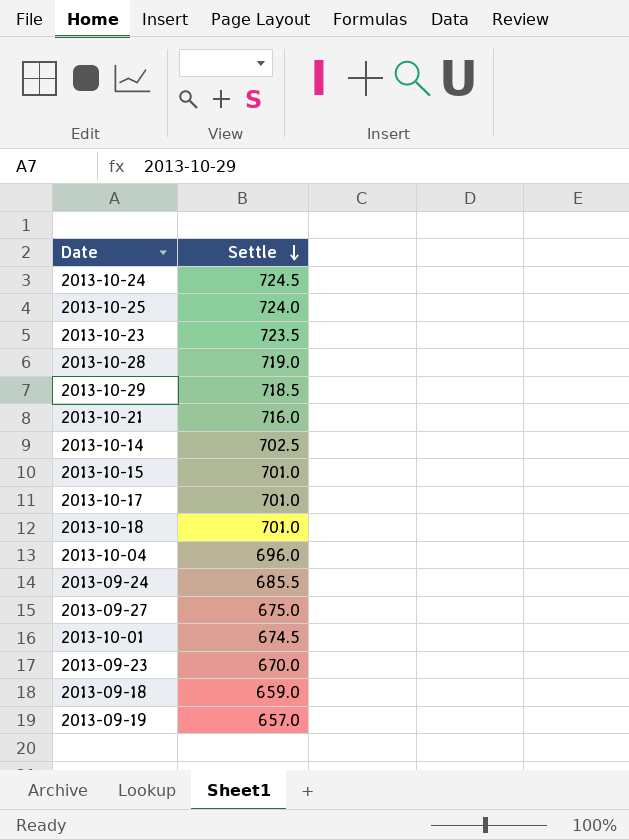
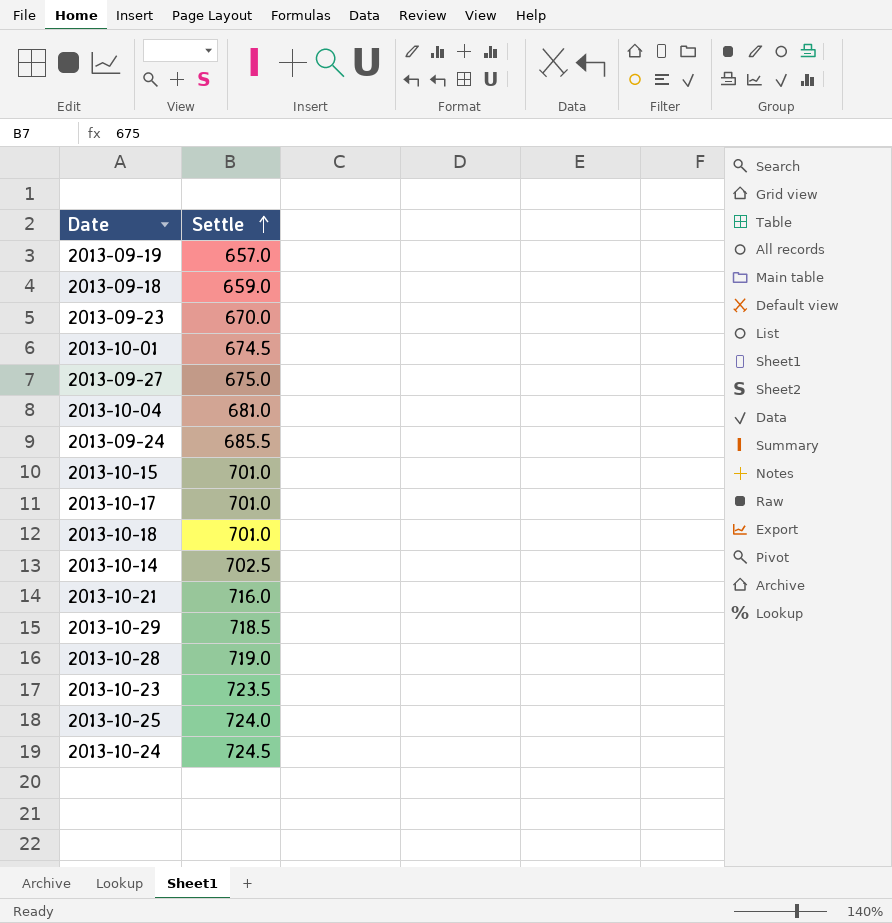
row order: Settle descending -> Settle ascending
2013-10-04 | Settle: 696.0 -> 681.0

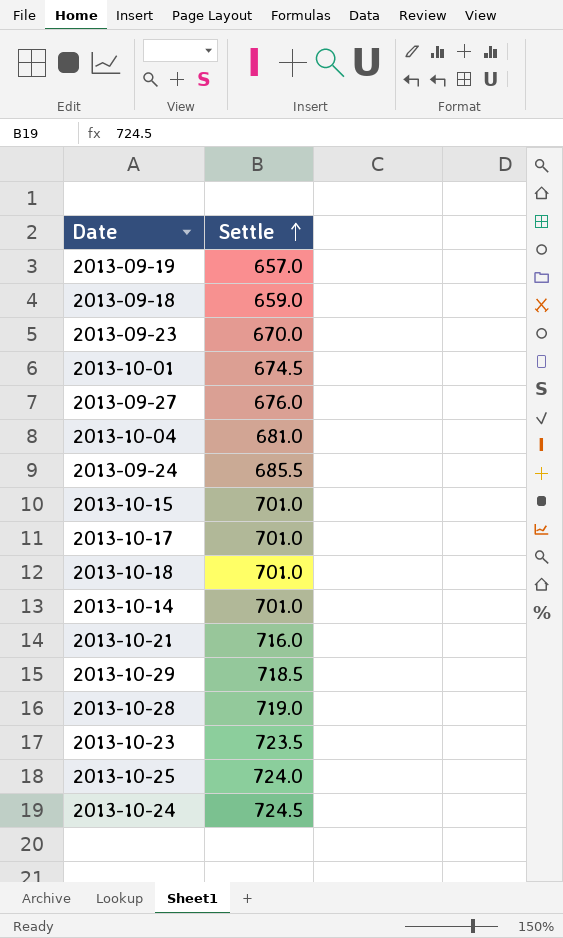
2013-09-27 | Settle: 675.0 -> 676.0
2013-10-14 | Settle: 702.5 -> 701.0

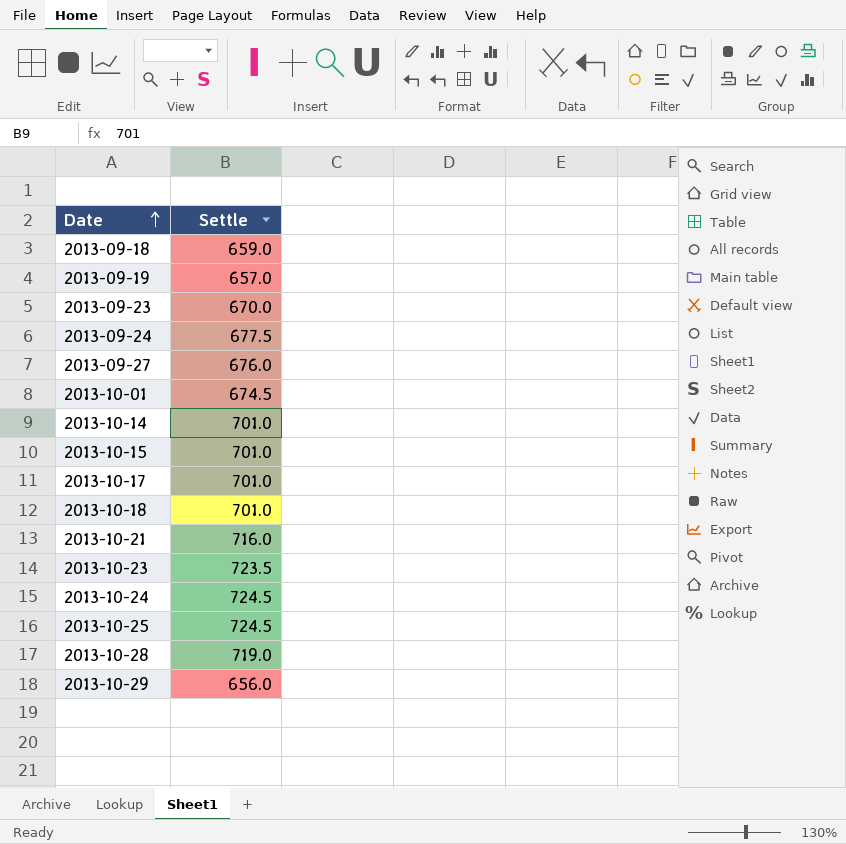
row order: Settle ascending -> Date ascending
row 2013-10-04: 681.0 -> none
2013-09-24 | Settle: 685.5 -> 677.5
2013-10-25 | Settle: 724.0 -> 724.5
2013-10-29 | Settle: 718.5 -> 656.0

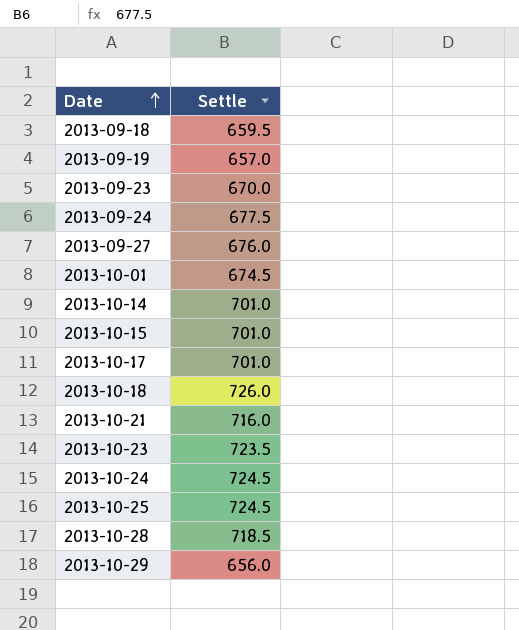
2013-09-18 | Settle: 659.0 -> 659.5
2013-10-18 | Settle: 701.0 -> 726.0
2013-10-28 | Settle: 719.0 -> 718.5

